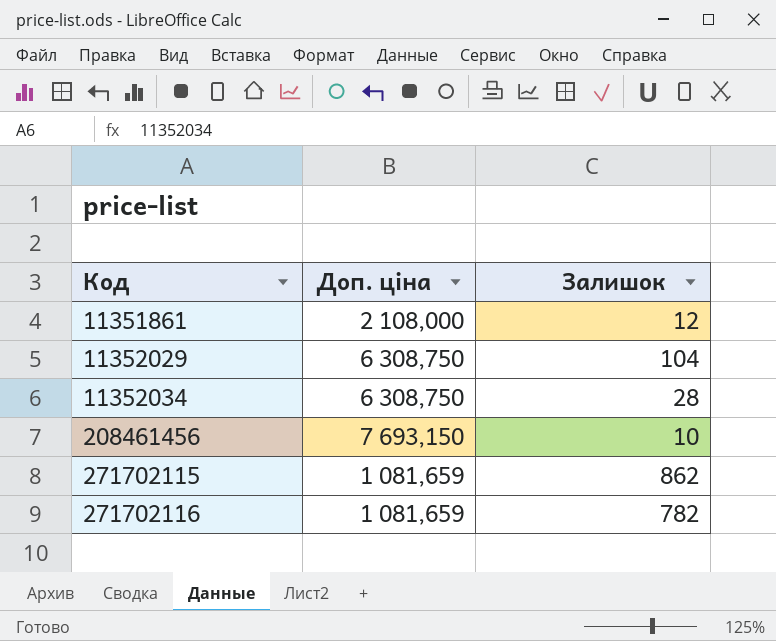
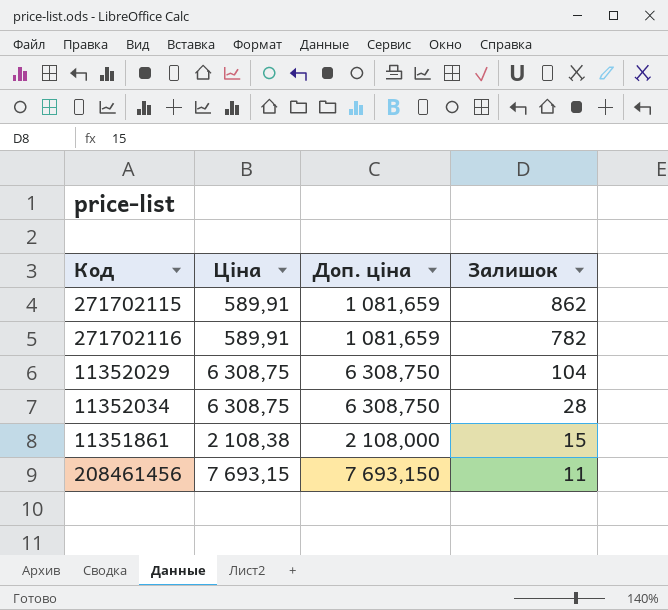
row order: Код ascending -> Залишок descending
column Ціна | position: none -> 2
11351861 | Залишок: 12 -> 15
208461456 | Залишок: 10 -> 11

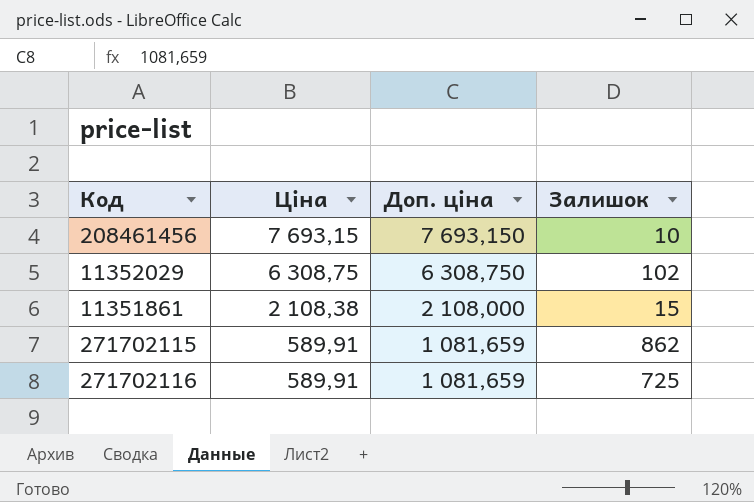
row order: Залишок descending -> Ціна descending
row 11352034: 6 308,75 | 6 308,750 | 28 -> none
208461456 | Залишок: 11 -> 10
11352029 | Залишок: 104 -> 102
271702116 | Залишок: 782 -> 725

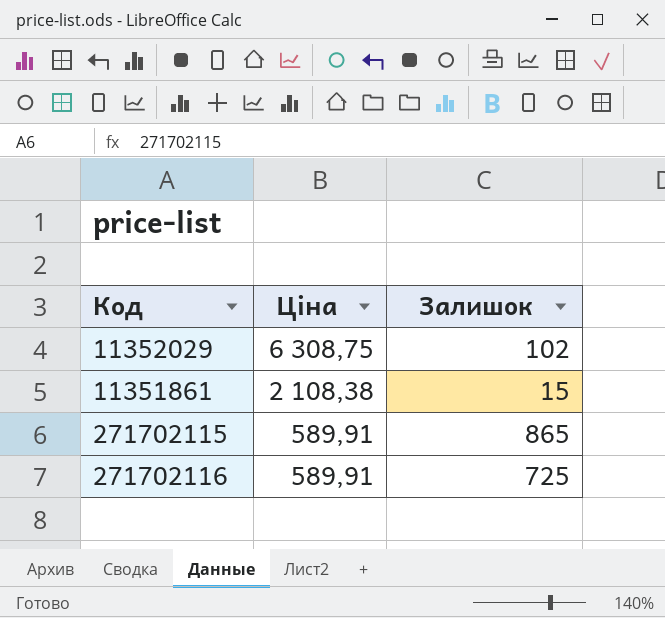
column Доп. ціна | position: 3 -> none
row 208461456: 7 693,15 | 7 693,150 | 10 -> none
271702115 | Залишок: 862 -> 865

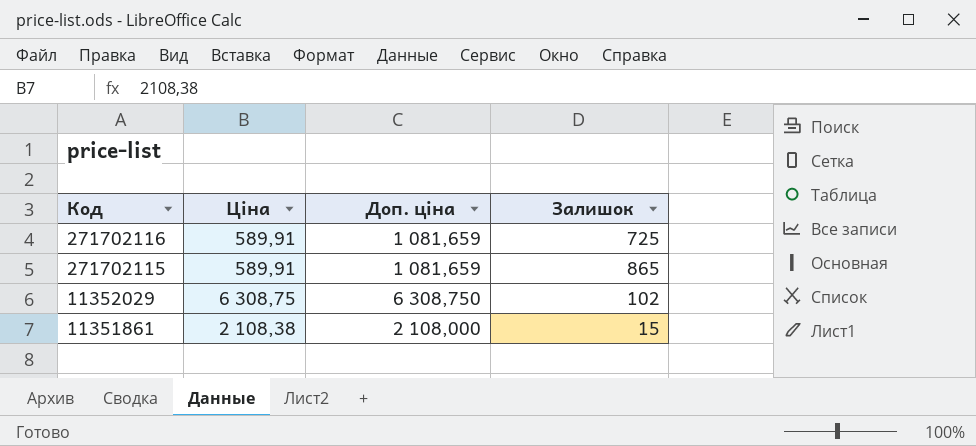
row order: Ціна descending -> Код descending
column Доп. ціна | position: none -> 3

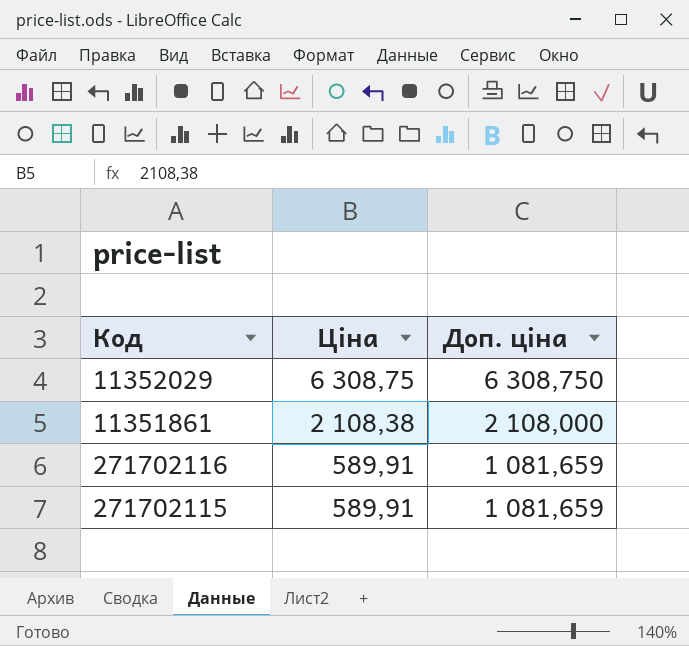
row order: Код descending -> Ціна descending
column Залишок | position: 4 -> none

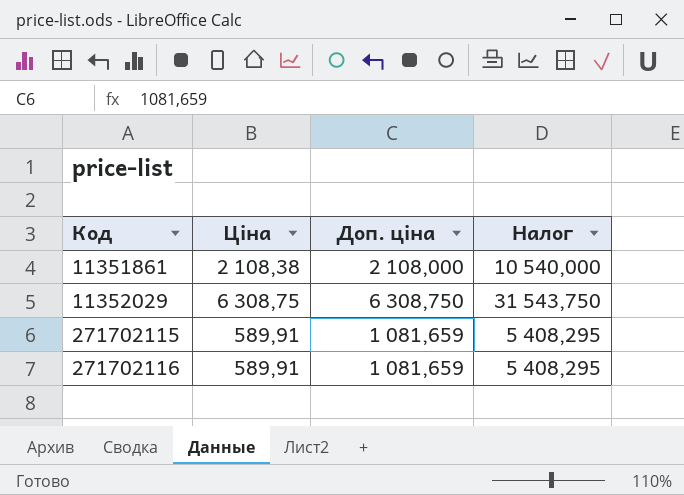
row order: Ціна descending -> Код ascending
column Налог | formula: none -> [Доп. ціна] * 5

